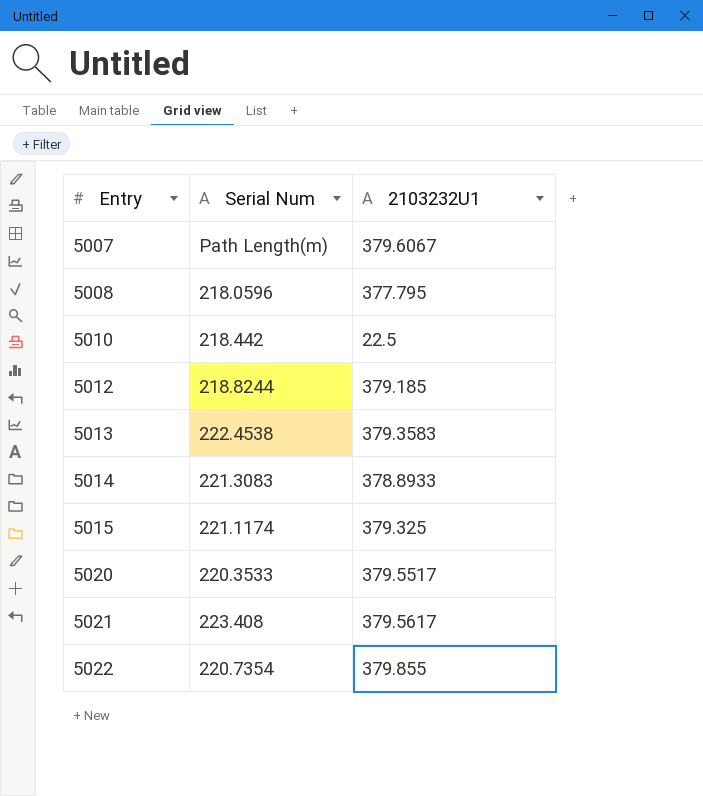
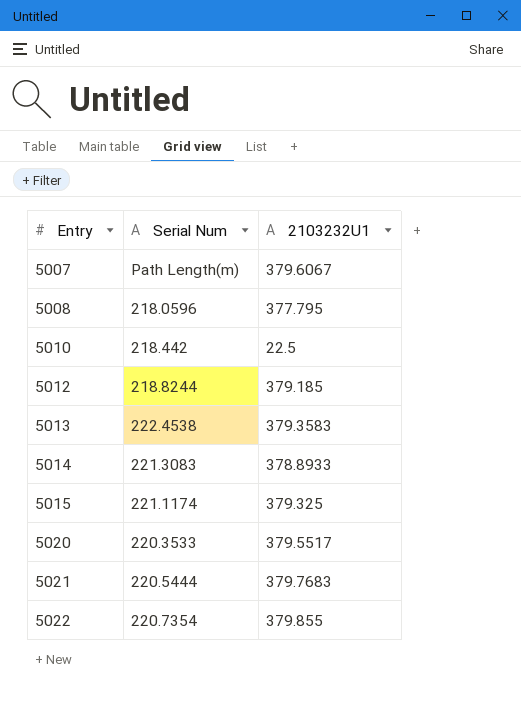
5021 | Serial Num: 223.408 -> 220.5444
5021 | 2103232U1: 379.5617 -> 379.7683

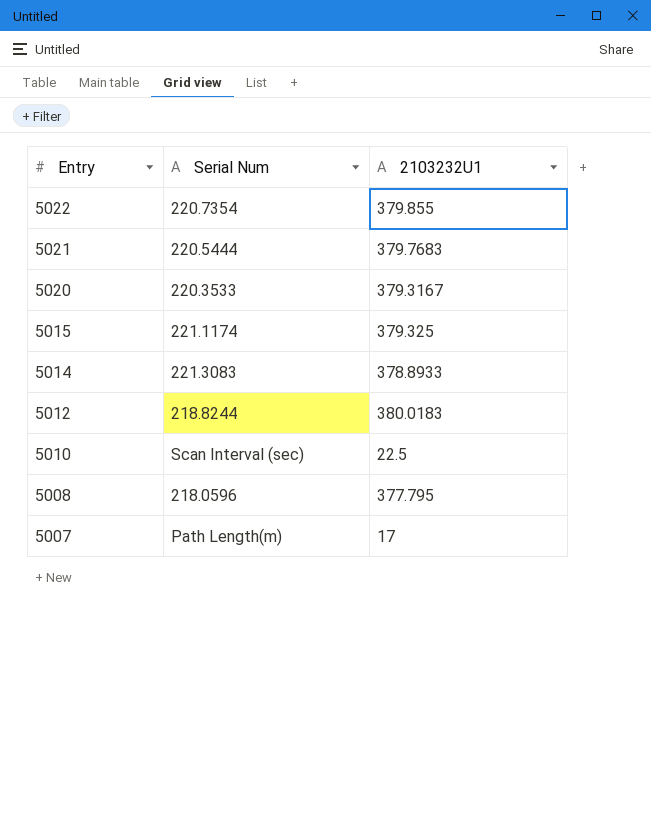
row order: Entry ascending -> Entry descending
row 5013: 222.4538 | 379.3583 -> none
5020 | 2103232U1: 379.5517 -> 379.3167
5012 | 2103232U1: 379.185 -> 380.0183
5010 | Serial Num: 218.442 -> Scan Interval (sec)
5007 | 2103232U1: 379.6067 -> 17

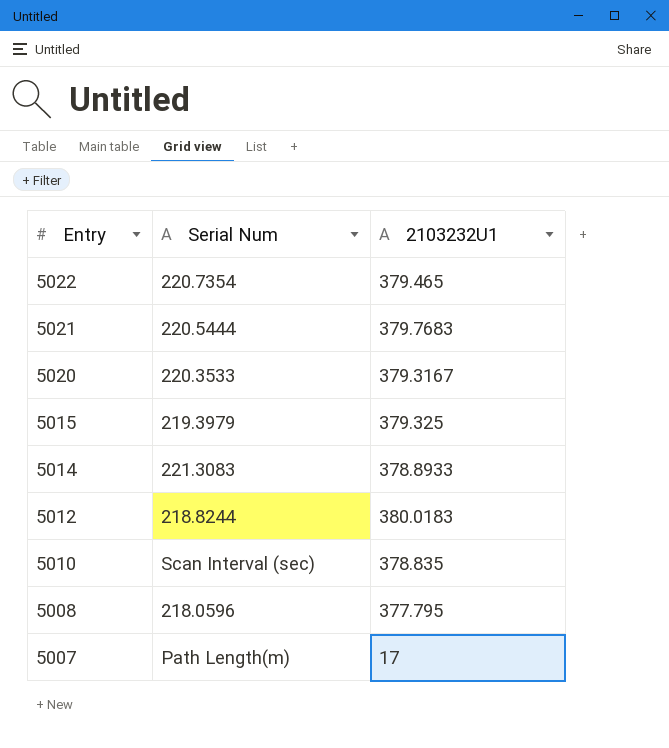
5022 | 2103232U1: 379.855 -> 379.465
5015 | Serial Num: 221.1174 -> 219.3979
5010 | 2103232U1: 22.5 -> 378.835

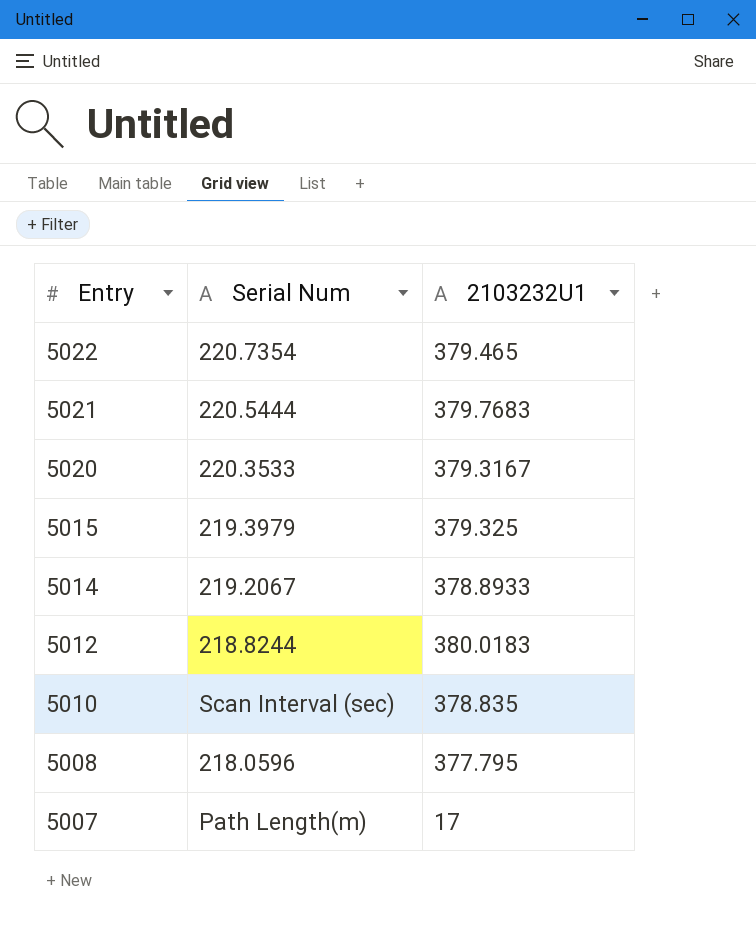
5014 | Serial Num: 221.3083 -> 219.2067

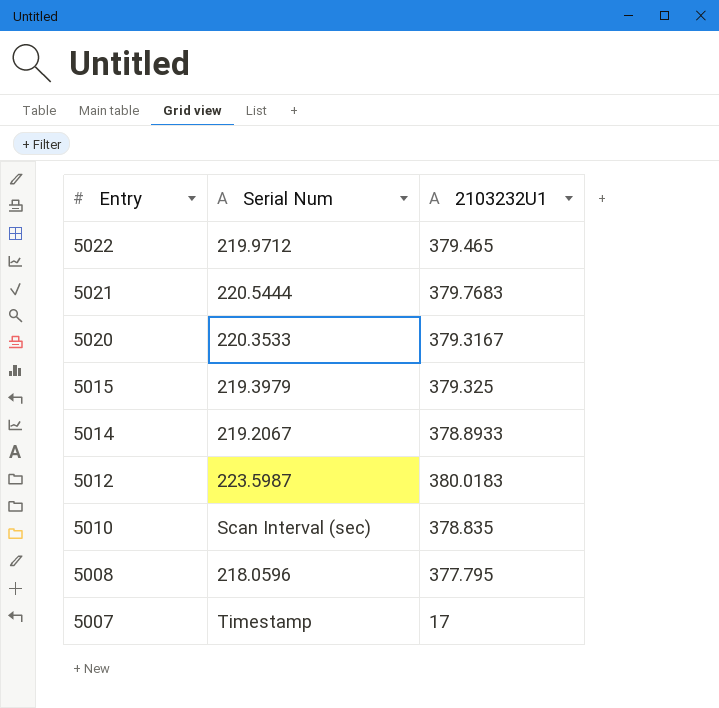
5022 | Serial Num: 220.7354 -> 219.9712
5012 | Serial Num: 218.8244 -> 223.5987
5007 | Serial Num: Path Length(m) -> Timestamp

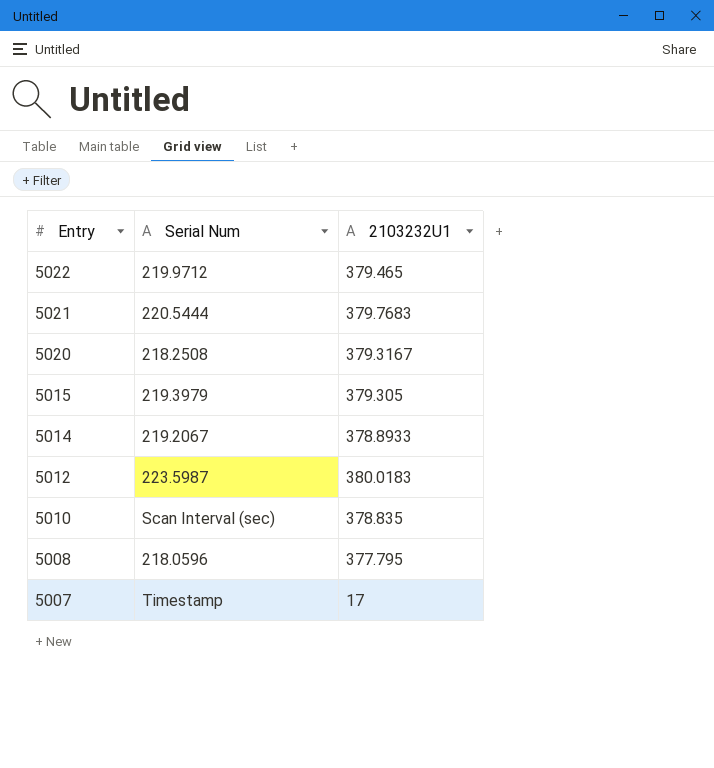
5020 | Serial Num: 220.3533 -> 218.2508
5015 | 2103232U1: 379.325 -> 379.305

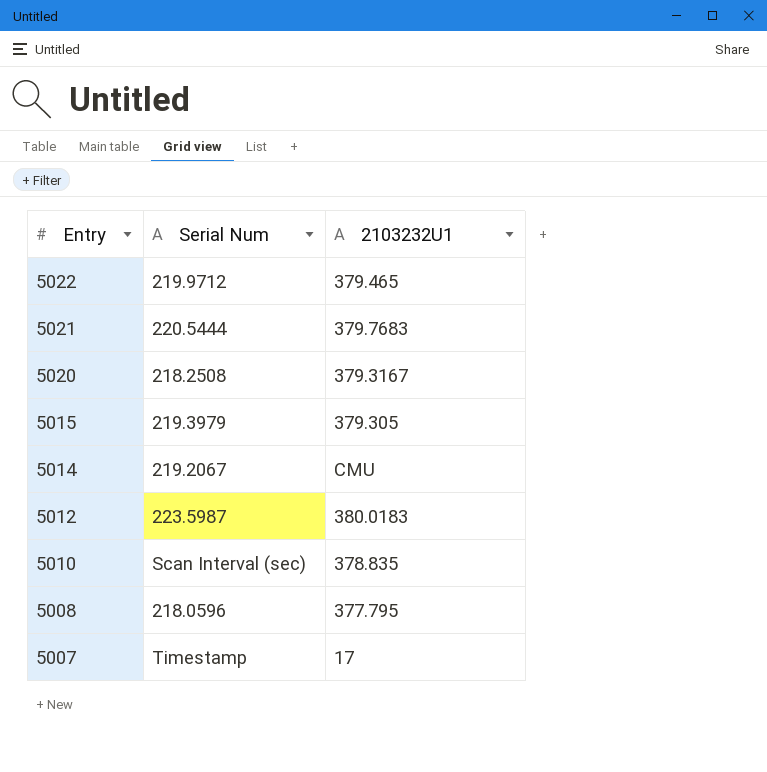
5014 | 2103232U1: 378.8933 -> CMU

